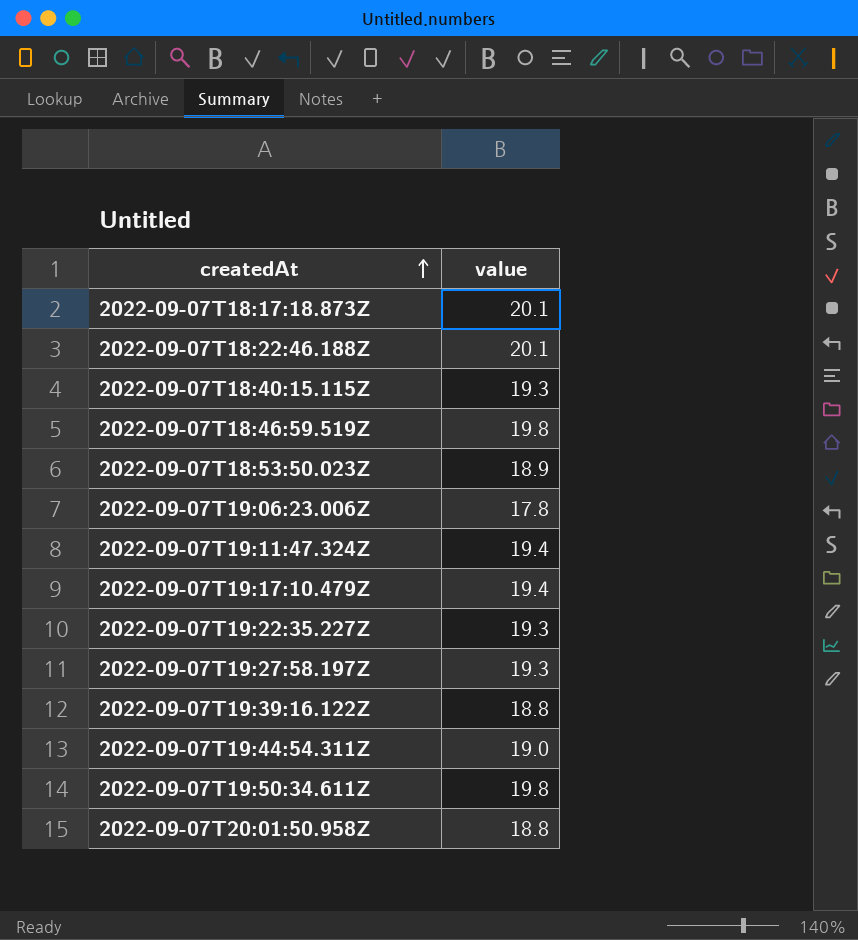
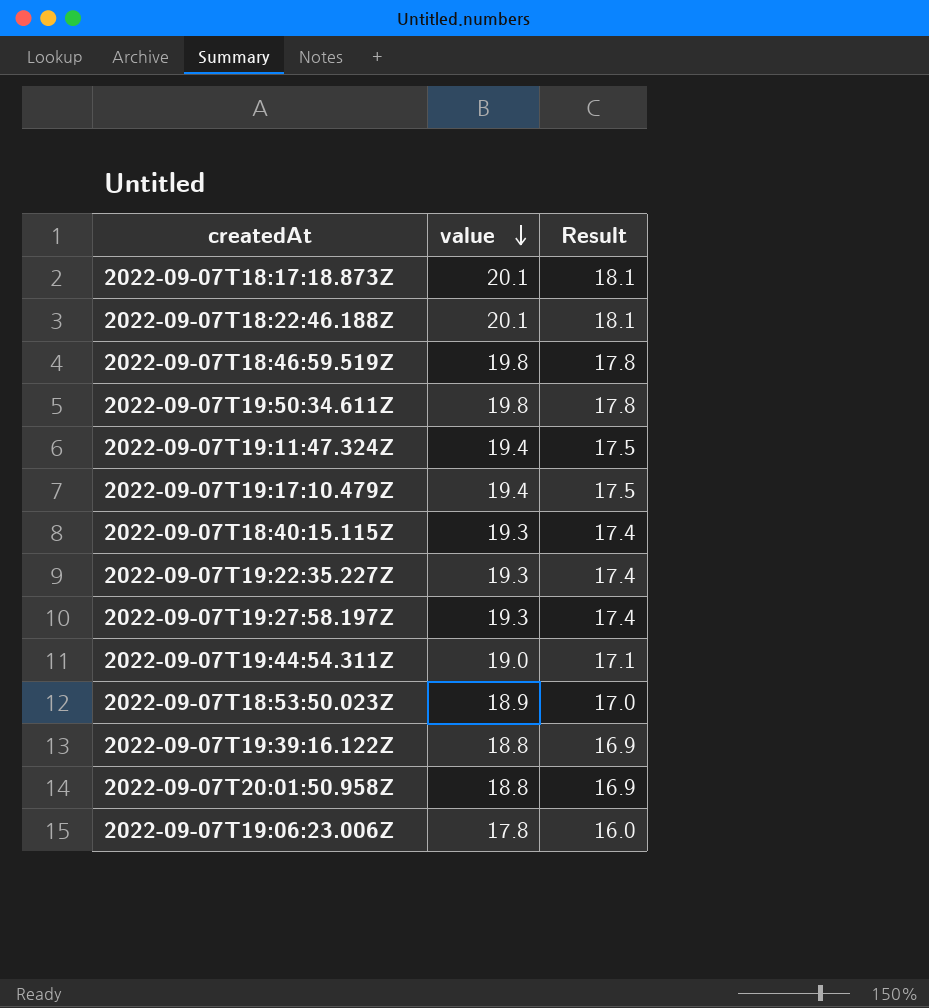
row order: createdAt ascending -> value descending
column Result | formula: none -> [value] * 0.9

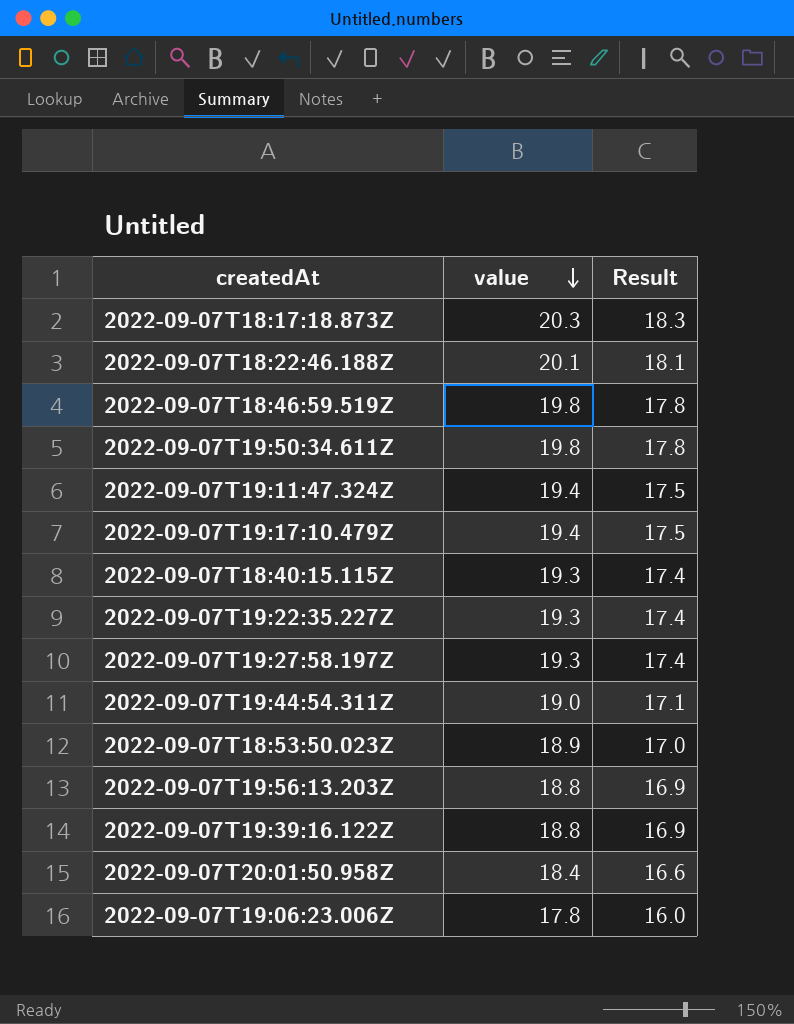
2022-09-07T18:17:18.873Z | value: 20.1 -> 20.3
2022-09-07T18:17:18.873Z | Result: 18.1 -> 18.3
row 2022-09-07T19:56:13.203Z: none -> 18.8 | 16.9
2022-09-07T20:01:50.958Z | value: 18.8 -> 18.4
2022-09-07T20:01:50.958Z | Result: 16.9 -> 16.6

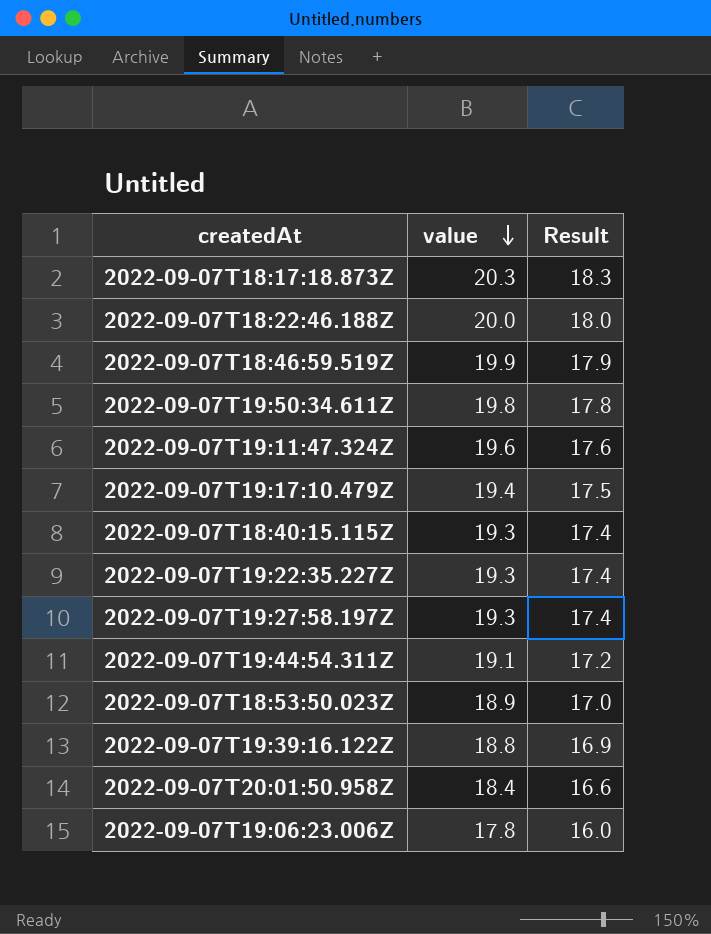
row 2022-09-07T19:56:13.203Z: 18.8 | 16.9 -> none
2022-09-07T18:22:46.188Z | value: 20.1 -> 20.0
2022-09-07T18:22:46.188Z | Result: 18.1 -> 18.0
2022-09-07T18:46:59.519Z | value: 19.8 -> 19.9
2022-09-07T18:46:59.519Z | Result: 17.8 -> 17.9
2022-09-07T19:11:47.324Z | value: 19.4 -> 19.6
2022-09-07T19:11:47.324Z | Result: 17.5 -> 17.6
2022-09-07T19:44:54.311Z | value: 19.0 -> 19.1
2022-09-07T19:44:54.311Z | Result: 17.1 -> 17.2

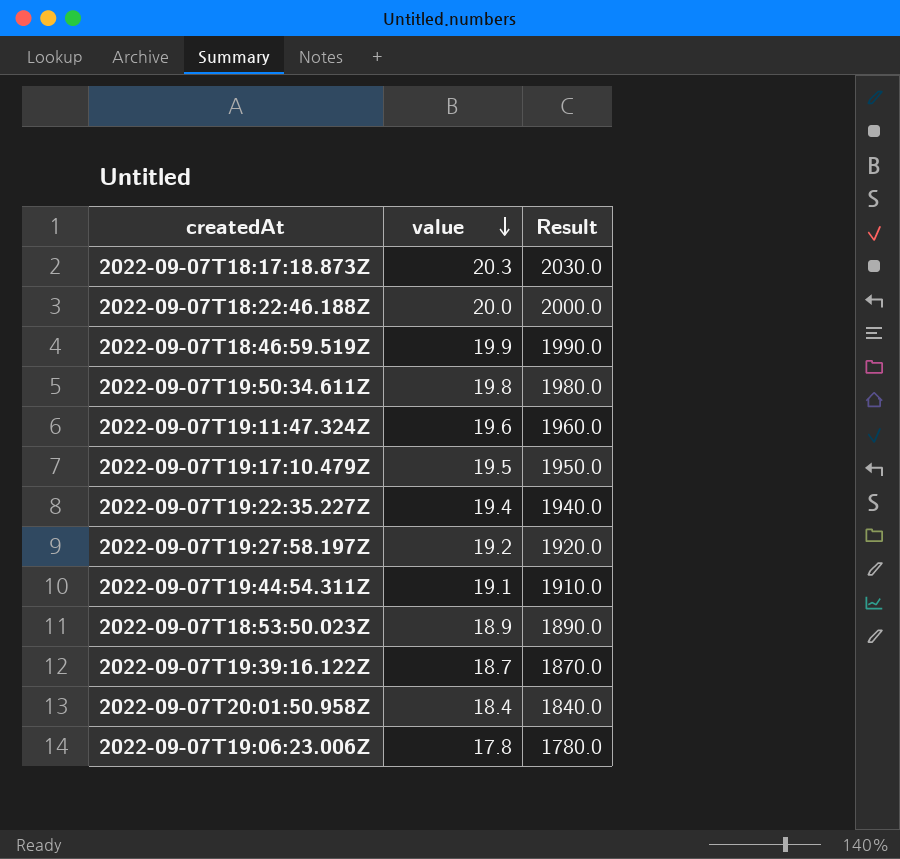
column Result | formula: [value] * 0.9 -> [value] * 100
row 2022-09-07T18:40:15.115Z: 19.3 | 17.4 -> none
2022-09-07T19:17:10.479Z | value: 19.4 -> 19.5
2022-09-07T19:22:35.227Z | value: 19.3 -> 19.4
2022-09-07T19:27:58.197Z | value: 19.3 -> 19.2
2022-09-07T19:39:16.122Z | value: 18.8 -> 18.7

